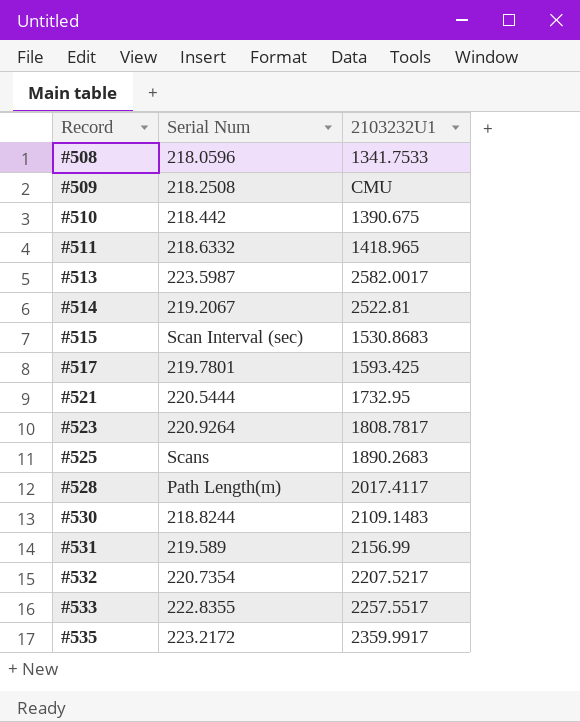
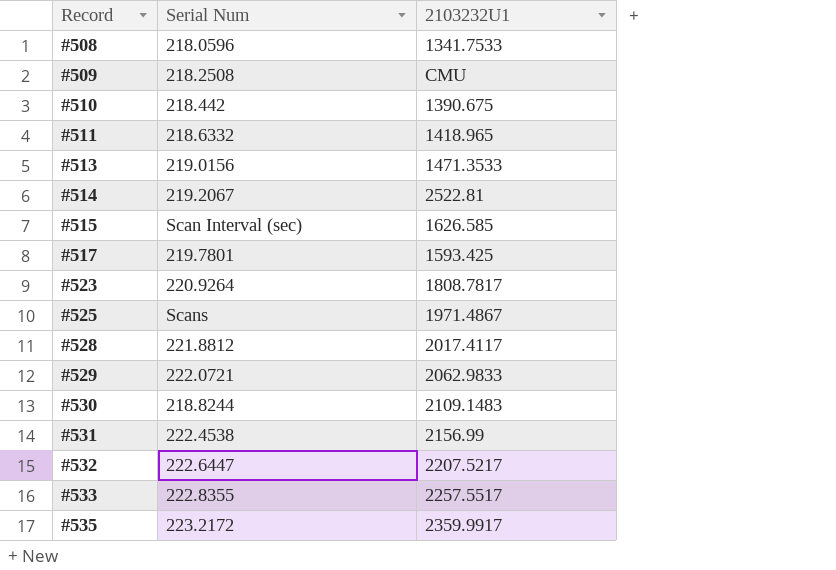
row #521: 220.5444 | 1732.95 -> none
#513 | Serial Num: 223.5987 -> 219.0156
#513 | 2103232U1: 2582.0017 -> 1471.3533
#515 | 2103232U1: 1530.8683 -> 1626.585
#525 | 2103232U1: 1890.2683 -> 1971.4867
#528 | Serial Num: Path Length(m) -> 221.8812
row #529: none -> 222.0721 | 2062.9833
#531 | Serial Num: 219.589 -> 222.4538
#532 | Serial Num: 220.7354 -> 222.6447

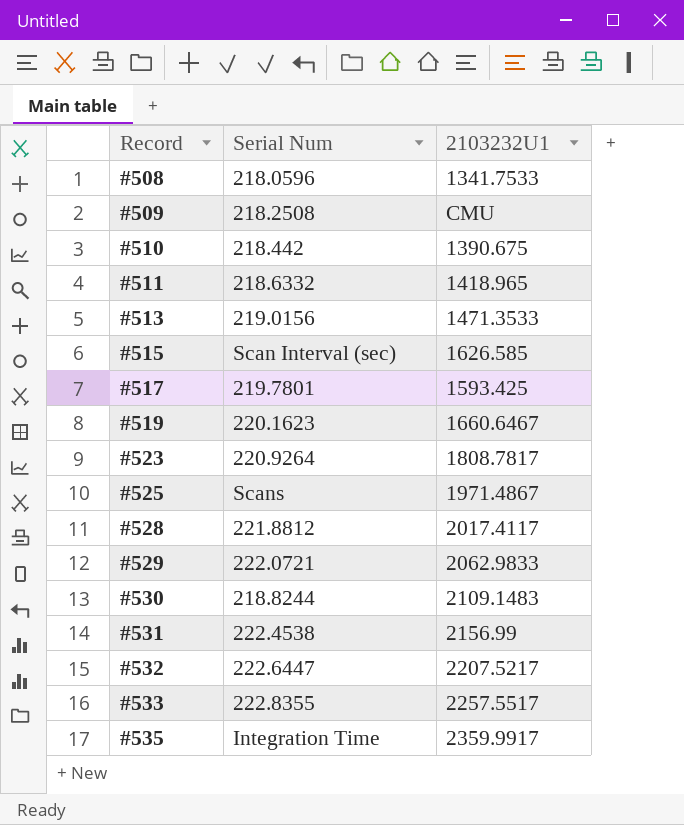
row #514: 219.2067 | 2522.81 -> none
row #519: none -> 220.1623 | 1660.6467
#535 | Serial Num: 223.2172 -> Integration Time

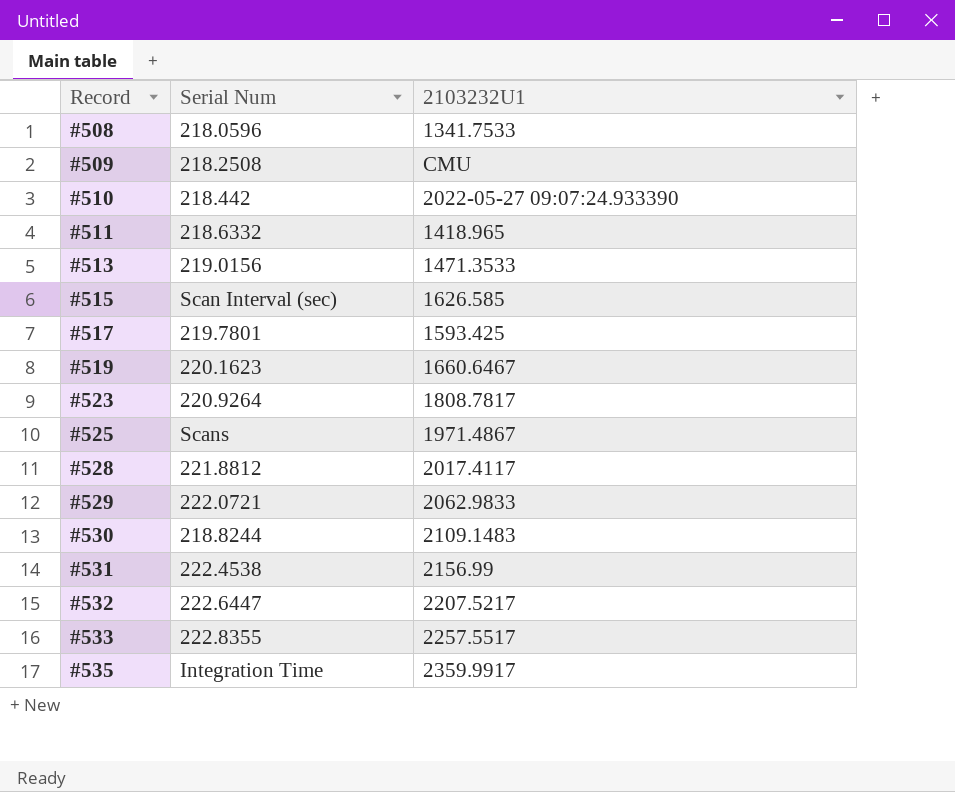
#510 | 2103232U1: 1390.675 -> 2022-05-27 09:07:24.933390

